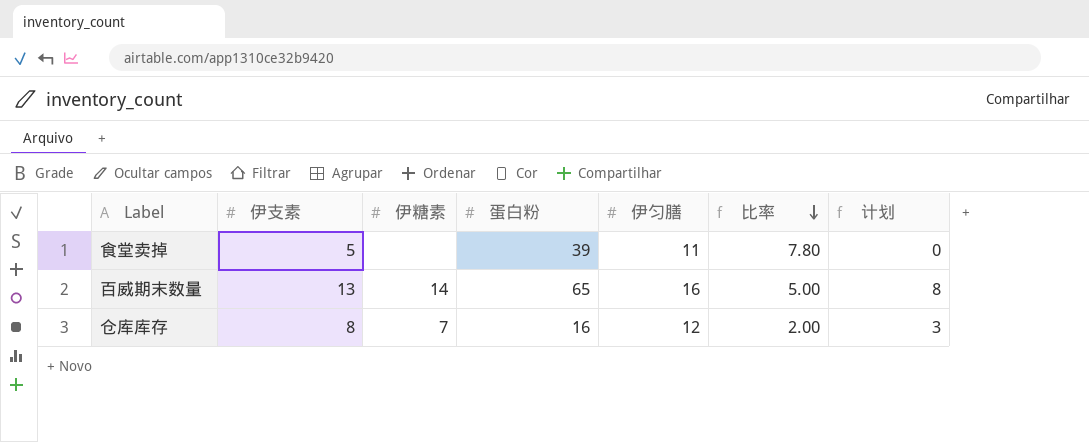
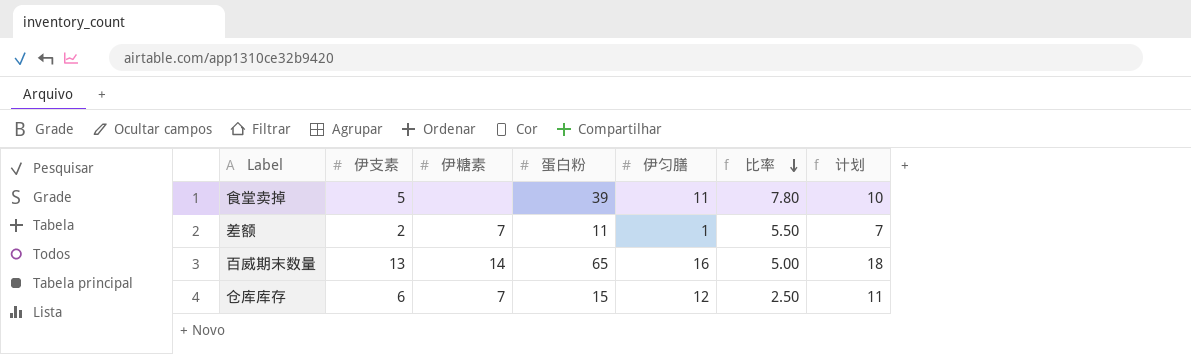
column 计划 | formula: [伊支素] - 5 -> [伊支素] + 5
row 差额: none -> 2 | 7 | 11 | 1 | 5.50 | 7
仓库库存 | 伊支素: 8 -> 6
仓库库存 | 蛋白粉: 16 -> 15
仓库库存 | 比率: 2.00 -> 2.50

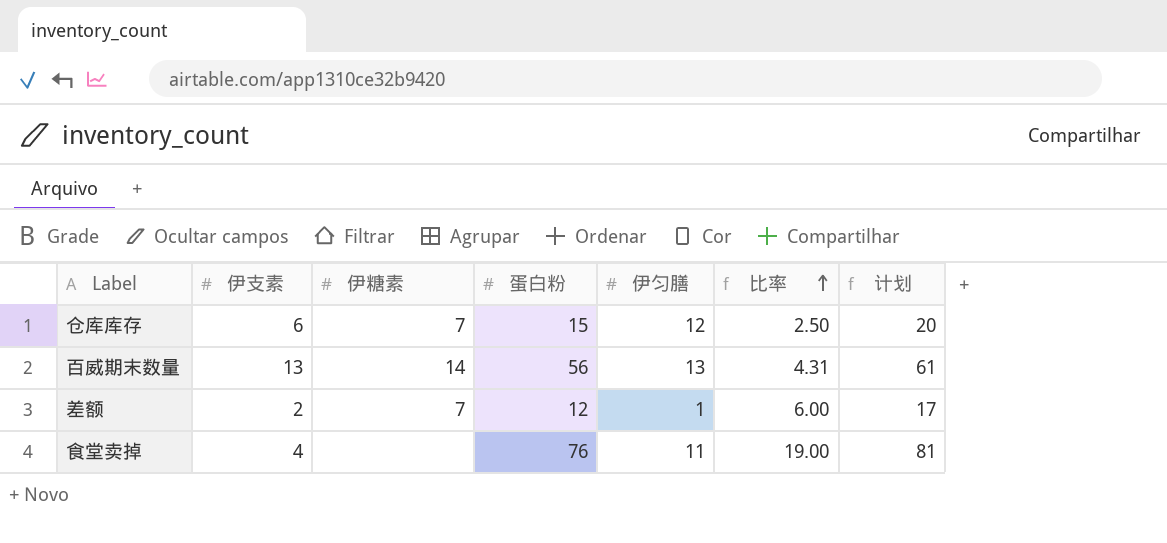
row order: 比率 descending -> 比率 ascending
column 计划 | formula: [伊支素] + 5 -> [蛋白粉] + 5
百威期末数量 | 蛋白粉: 65 -> 56
百威期末数量 | 伊匀膳: 16 -> 13
百威期末数量 | 比率: 5.00 -> 4.31
差额 | 蛋白粉: 11 -> 12
差额 | 比率: 5.50 -> 6.00
食堂卖掉 | 伊支素: 5 -> 4
食堂卖掉 | 蛋白粉: 39 -> 76
食堂卖掉 | 比率: 7.80 -> 19.00

